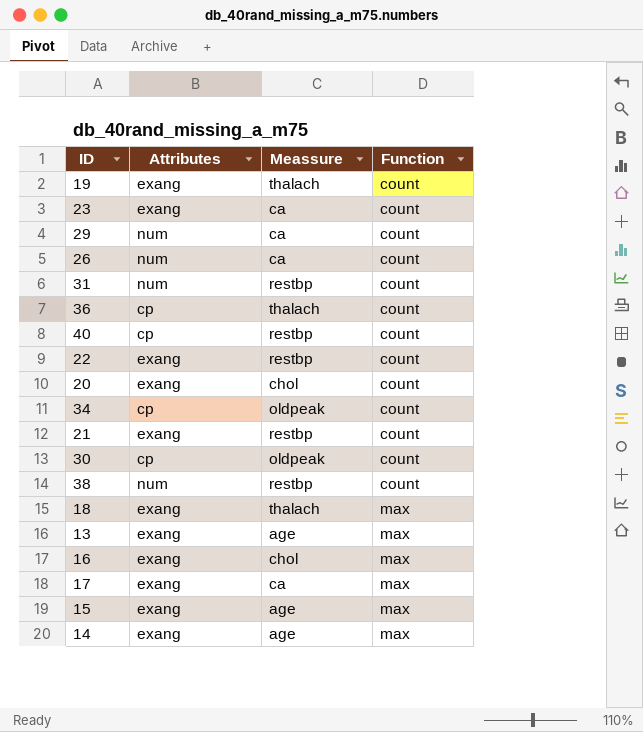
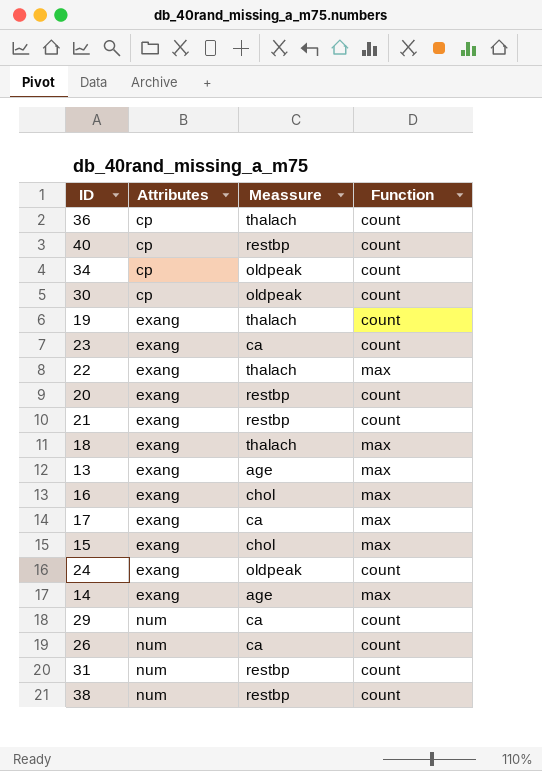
row order: Function ascending -> Attributes ascending
22 | Meassure: restbp -> thalach
22 | Function: count -> max
20 | Meassure: chol -> restbp
15 | Meassure: age -> chol
row 24: none -> exang | oldpeak | count

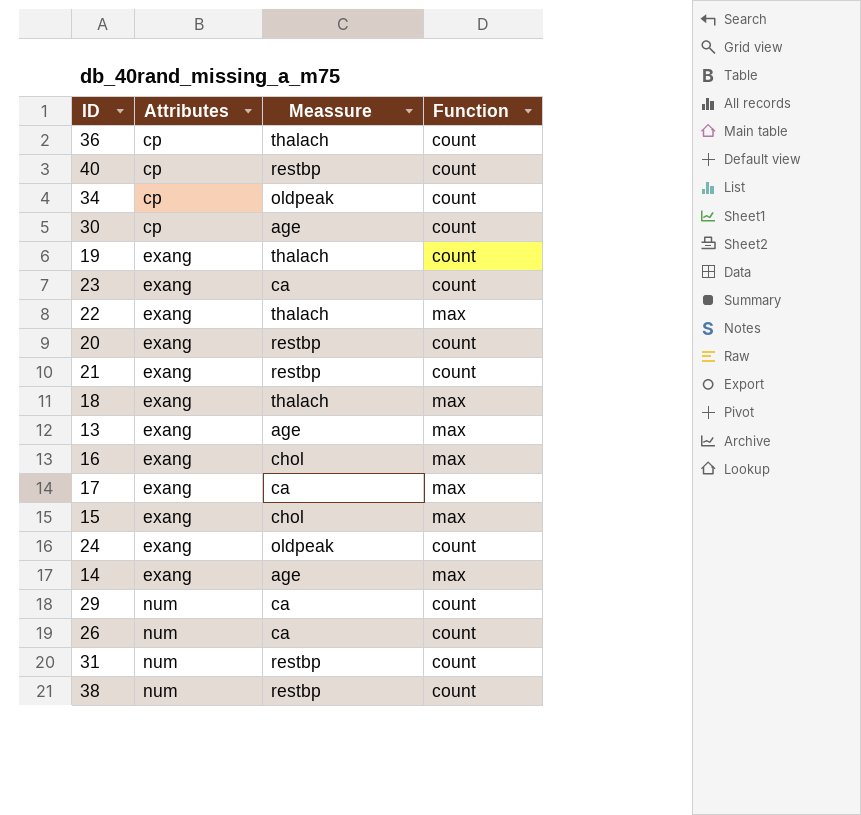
30 | Meassure: oldpeak -> age

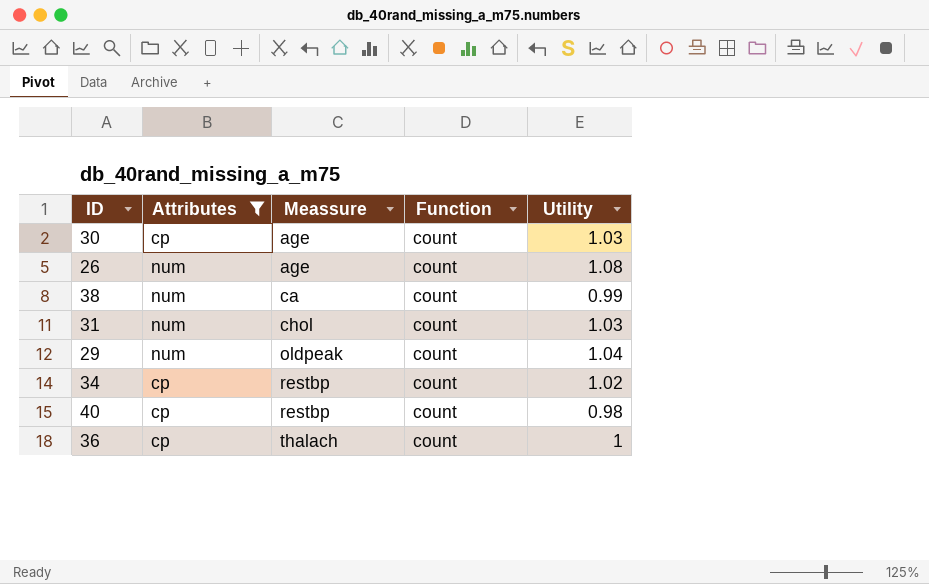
filter: none -> Attributes != exang
row order: Attributes ascending -> Meassure ascending
column Utility | position: none -> 5
26 | Meassure: ca -> age
38 | Meassure: restbp -> ca
31 | Meassure: restbp -> chol
29 | Meassure: ca -> oldpeak
34 | Meassure: oldpeak -> restbp

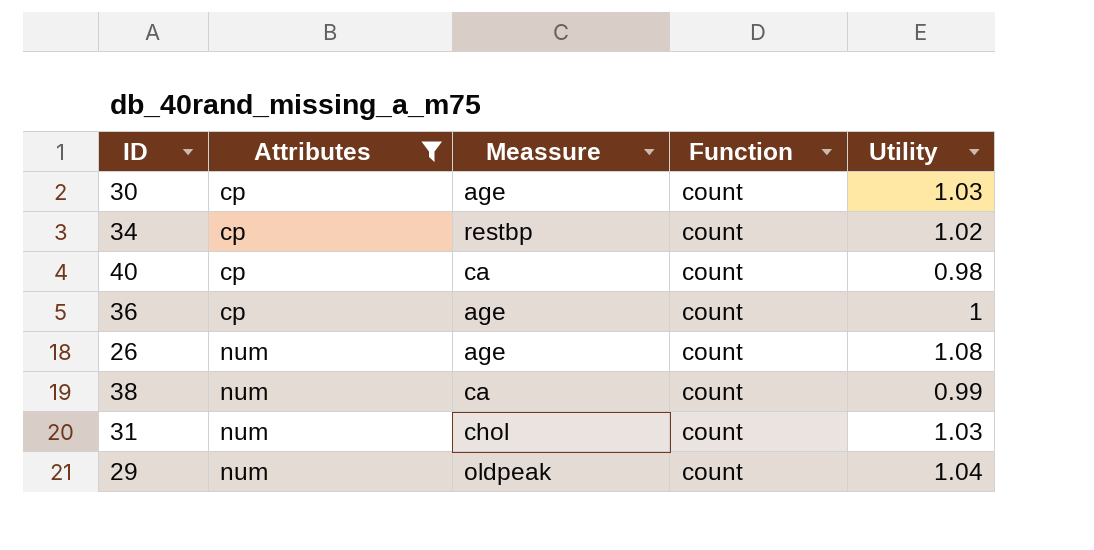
row order: Meassure ascending -> Attributes ascending
40 | Meassure: restbp -> ca
36 | Meassure: thalach -> age

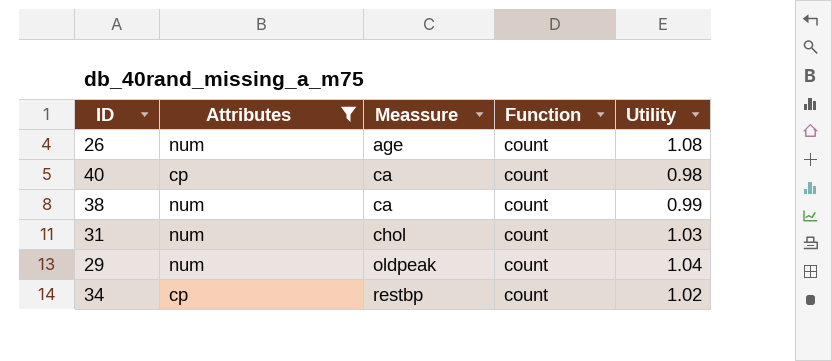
row order: Attributes ascending -> Meassure ascending
row 30: cp | age | count | 1.03 -> none
row 36: cp | age | count | 1 -> none

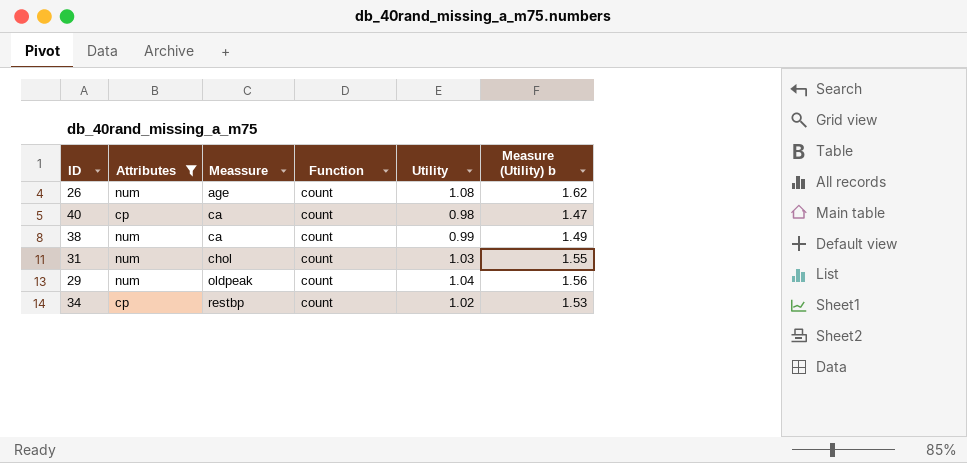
column Measure (Utility) b | formula: none -> [Utility] * 1.5

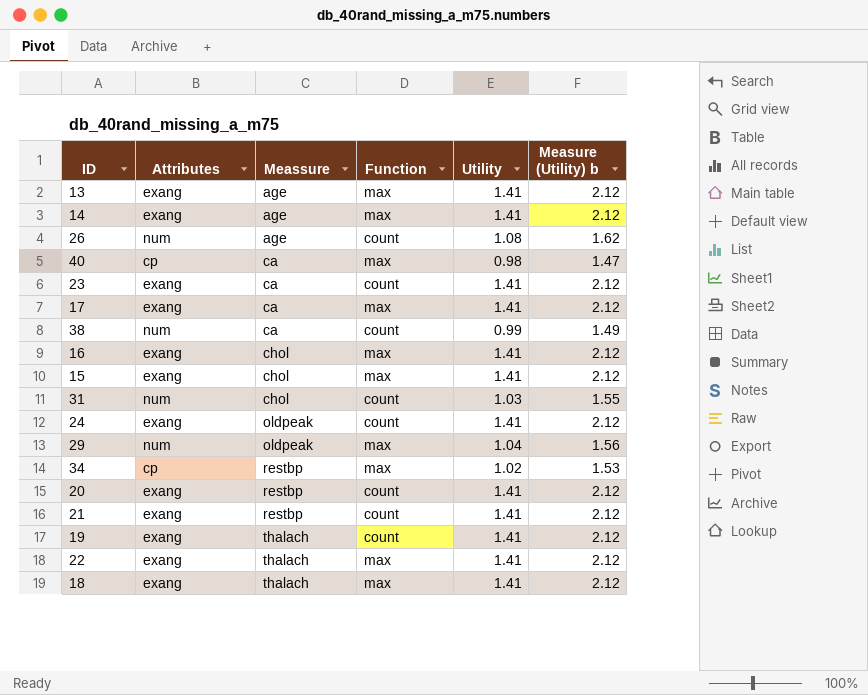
filter: Attributes != exang -> none
40 | Function: count -> max
29 | Function: count -> max
34 | Function: count -> max

